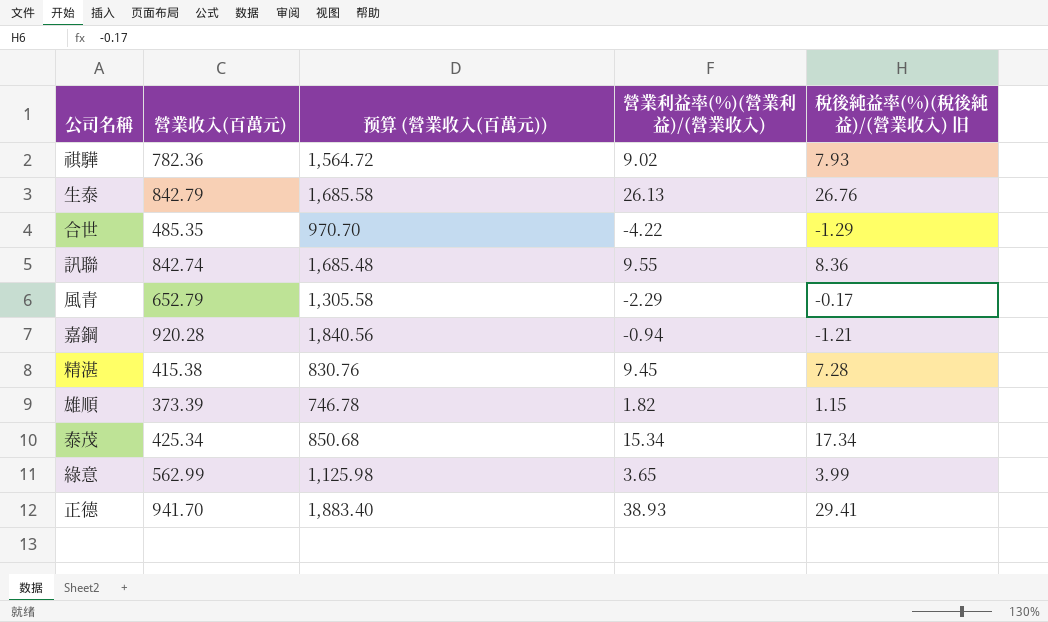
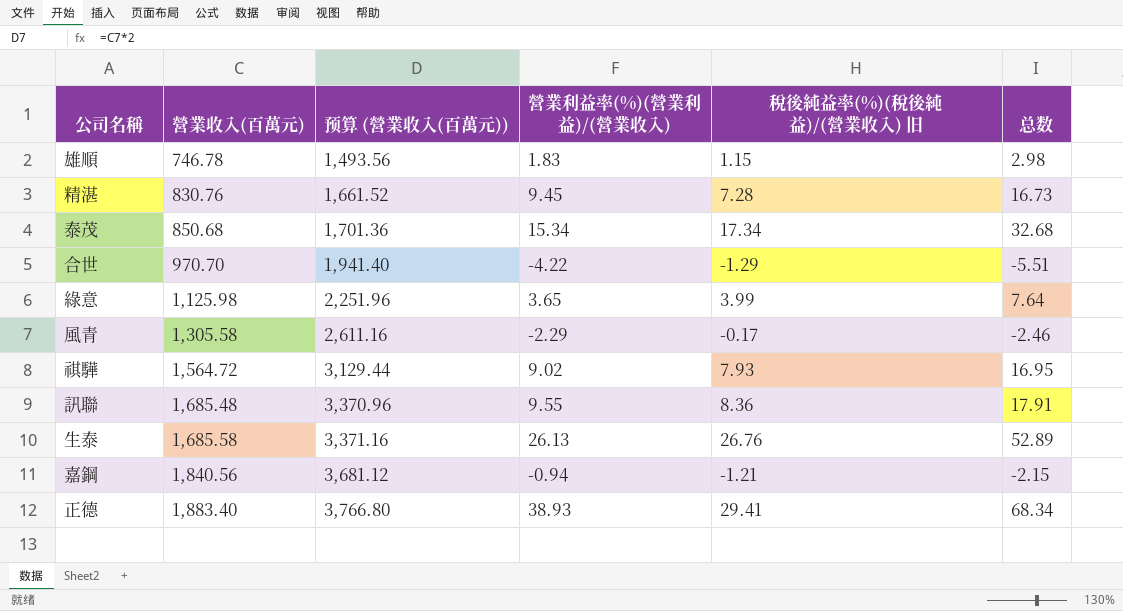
row order: none -> 營業收入(百萬元) ascending
column 总数 | formula: none -> [營業利益率(%)(營業利益)/(營業收入)] + [稅後純益率(%)(稅後純益)/(營業收入) 旧]
雄順 | 營業收入(百萬元): 373.39 -> 746.78
雄順 | 预算 (營業收入(百萬元)): 746.78 -> 1,493.56
雄順 | 營業利益率(%)(營業利益)/(營業收入): 1.82 -> 1.83
精湛 | 營業收入(百萬元): 415.38 -> 830.76
精湛 | 预算 (營業收入(百萬元)): 830.76 -> 1,661.52
泰茂 | 營業收入(百萬元): 425.34 -> 850.68
泰茂 | 预算 (營業收入(百萬元)): 850.68 -> 1,701.36
合世 | 營業收入(百萬元): 485.35 -> 970.70
合世 | 预算 (營業收入(百萬元)): 970.70 -> 1,941.40
綠意 | 營業收入(百萬元): 562.99 -> 1,125.98
綠意 | 预算 (營業收入(百萬元)): 1,125.98 -> 2,251.96
風青 | 營業收入(百萬元): 652.79 -> 1,305.58
風青 | 预算 (營業收入(百萬元)): 1,305.58 -> 2,611.16
祺驊 | 營業收入(百萬元): 782.36 -> 1,564.72
祺驊 | 预算 (營業收入(百萬元)): 1,564.72 -> 3,129.44
訊聯 | 營業收入(百萬元): 842.74 -> 1,685.48
訊聯 | 预算 (營業收入(百萬元)): 1,685.48 -> 3,370.96
生泰 | 營業收入(百萬元): 842.79 -> 1,685.58
生泰 | 预算 (營業收入(百萬元)): 1,685.58 -> 3,371.16
嘉鋼 | 營業收入(百萬元): 920.28 -> 1,840.56
嘉鋼 | 预算 (營業收入(百萬元)): 1,840.56 -> 3,681.12
正德 | 營業收入(百萬元): 941.70 -> 1,883.40
正德 | 预算 (營業收入(百萬元)): 1,883.40 -> 3,766.80

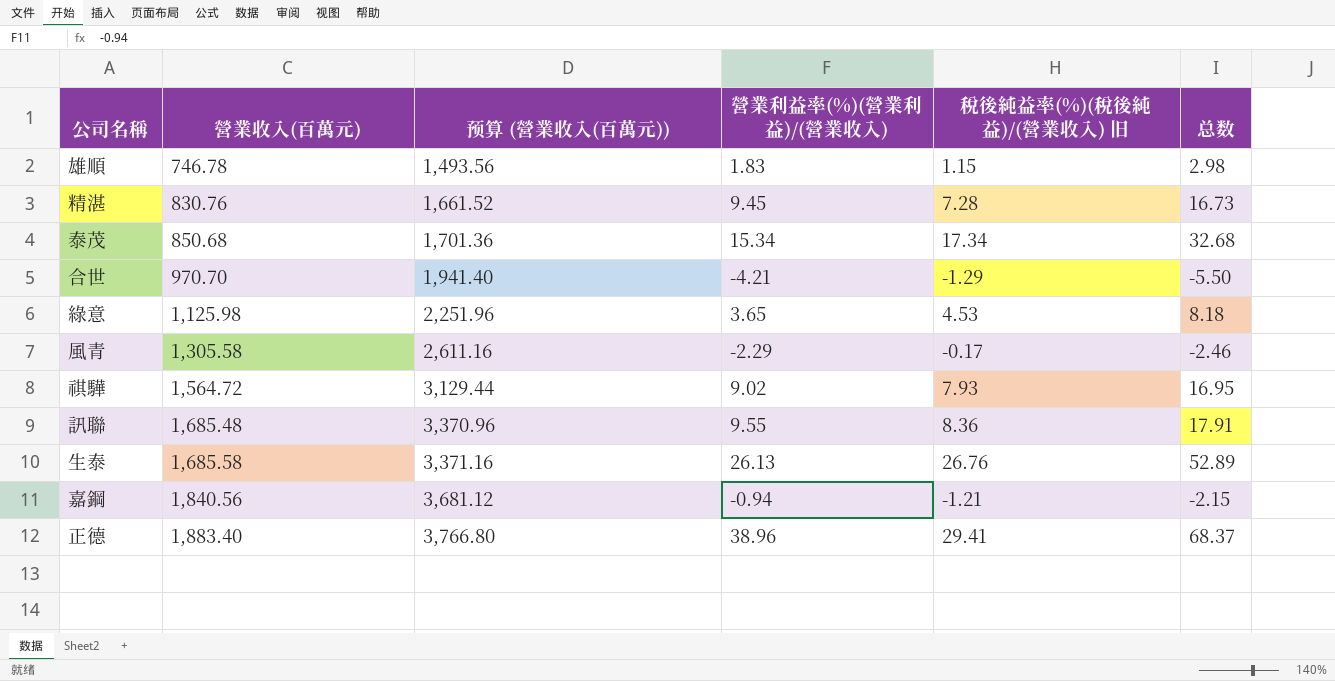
合世 | 營業利益率(%)(營業利益)/(營業收入): -4.22 -> -4.21
合世 | 总数: -5.51 -> -5.50
綠意 | 稅後純益率(%)(稅後純益)/(營業收入) 旧: 3.99 -> 4.53
綠意 | 总数: 7.64 -> 8.18
正德 | 營業利益率(%)(營業利益)/(營業收入): 38.93 -> 38.96
正德 | 总数: 68.34 -> 68.37

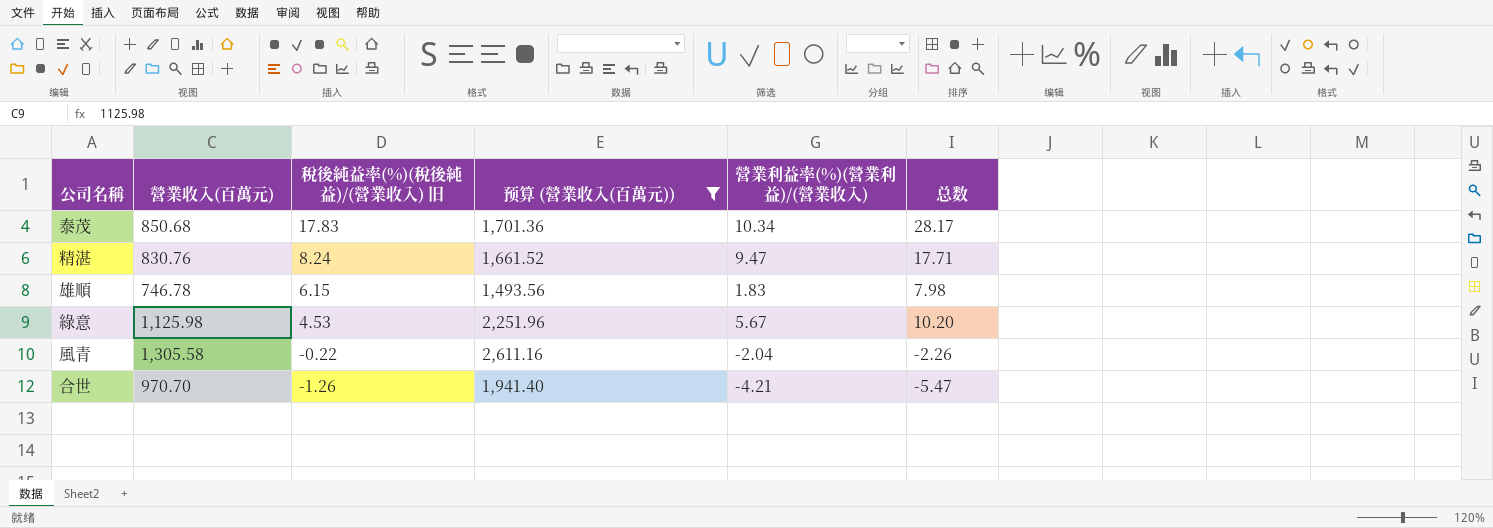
filter: none -> 预算 (營業收入(百萬元)) <= 2,611.16
row order: 營業收入(百萬元) ascending -> 稅後純益率(%)(稅後純益)/(營業收入) 旧 descending
column 稅後純益率(%)(稅後純益)/(營業收入) 旧 | position: 5 -> 3
泰茂 | 稅後純益率(%)(稅後純益)/(營業收入) 旧: 17.34 -> 17.83
泰茂 | 營業利益率(%)(營業利益)/(營業收入): 15.34 -> 10.34
泰茂 | 总数: 32.68 -> 28.17
精湛 | 稅後純益率(%)(稅後純益)/(營業收入) 旧: 7.28 -> 8.24
精湛 | 營業利益率(%)(營業利益)/(營業收入): 9.45 -> 9.47
精湛 | 总数: 16.73 -> 17.71
雄順 | 稅後純益率(%)(稅後純益)/(營業收入) 旧: 1.15 -> 6.15
雄順 | 总数: 2.98 -> 7.98
綠意 | 營業利益率(%)(營業利益)/(營業收入): 3.65 -> 5.67
綠意 | 总数: 8.18 -> 10.20
風青 | 稅後純益率(%)(稅後純益)/(營業收入) 旧: -0.17 -> -0.22
風青 | 營業利益率(%)(營業利益)/(營業收入): -2.29 -> -2.04
風青 | 总数: -2.46 -> -2.26
合世 | 稅後純益率(%)(稅後純益)/(營業收入) 旧: -1.29 -> -1.26
合世 | 总数: -5.50 -> -5.47

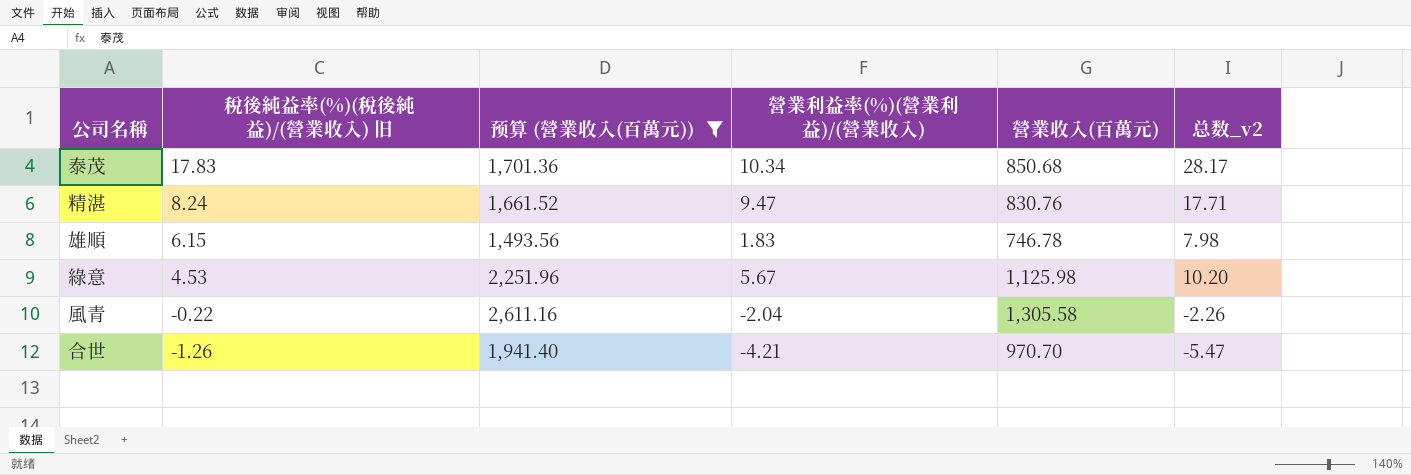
column 營業收入(百萬元) | position: 2 -> 5
column name: 总数 -> 总数_v2

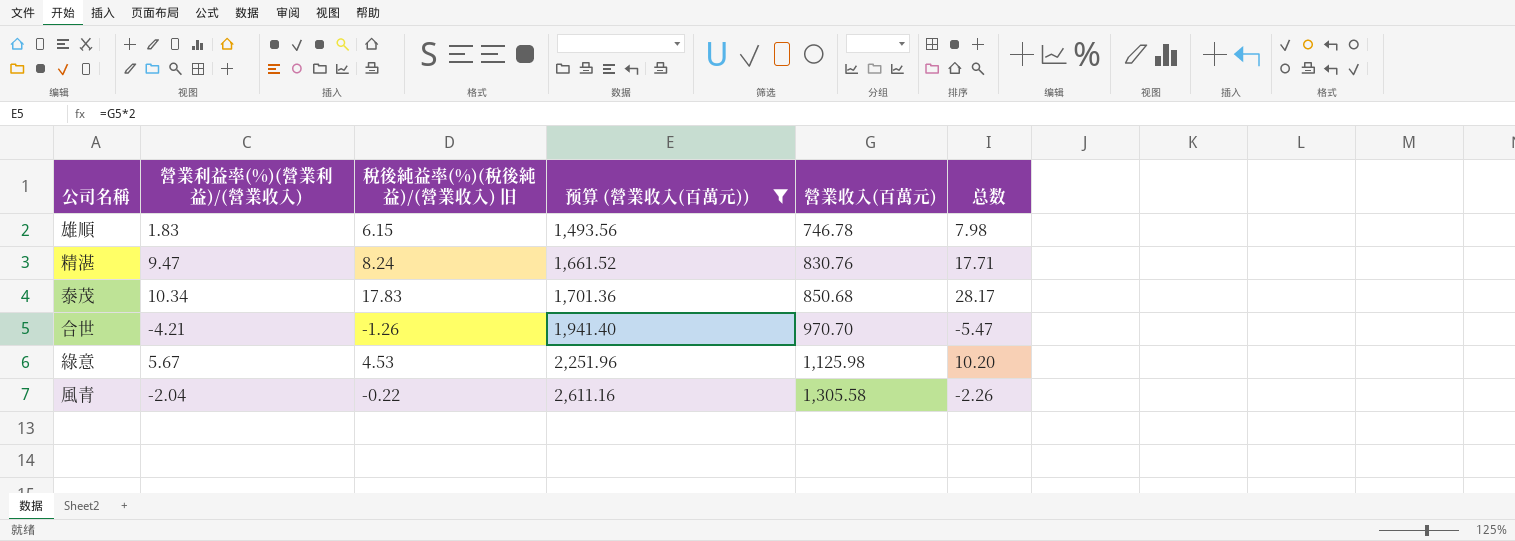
row order: 稅後純益率(%)(稅後純益)/(營業收入) 旧 descending -> 预算 (營業收入(百萬元)) ascending
column 營業利益率(%)(營業利益)/(營業收入) | position: 4 -> 2
column name: 总数_v2 -> 总数

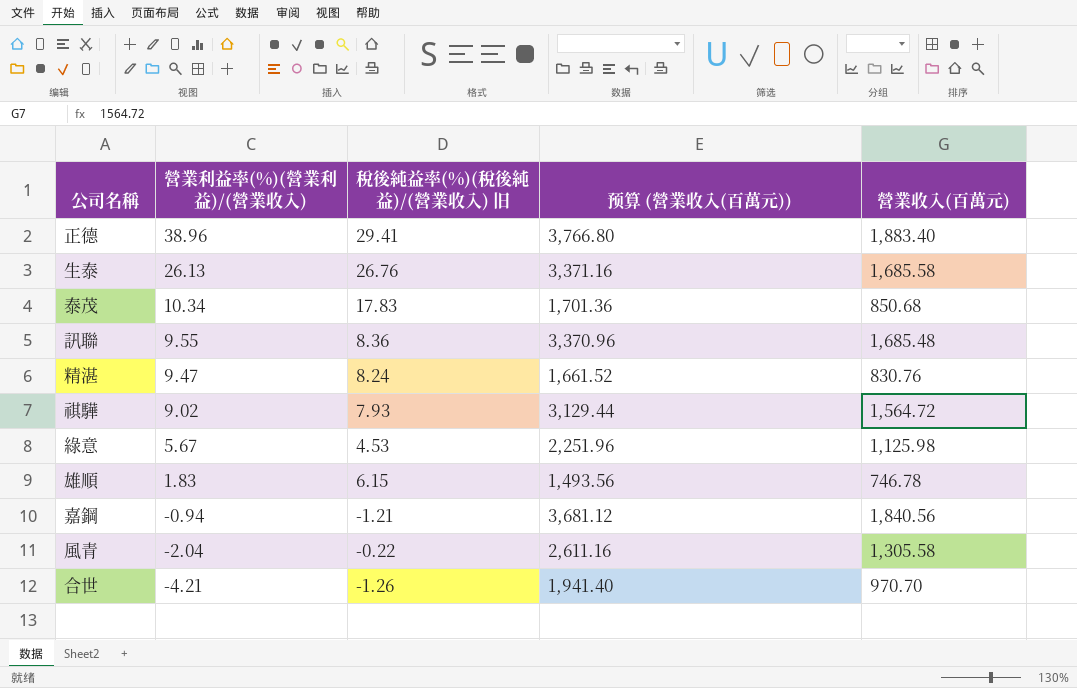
filter: 预算 (營業收入(百萬元)) <= 2,611.16 -> none
row order: 预算 (營業收入(百萬元)) ascending -> 營業利益率(%)(營業利益)/(營業收入) descending
column 总数 | formula: [營業利益率(%)(營業利益)/(營業收入)] + [稅後純益率(%)(稅後純益)/(營業收入) 旧] -> none

